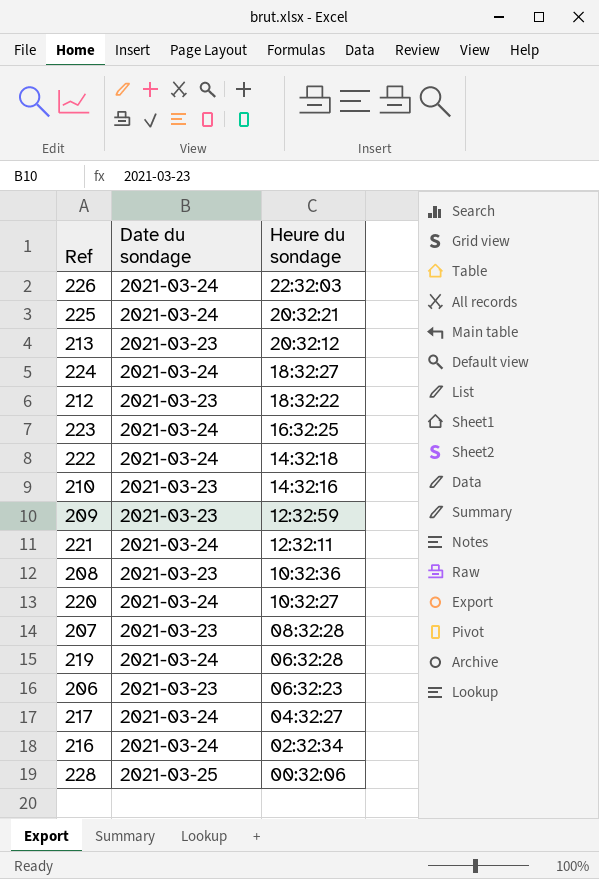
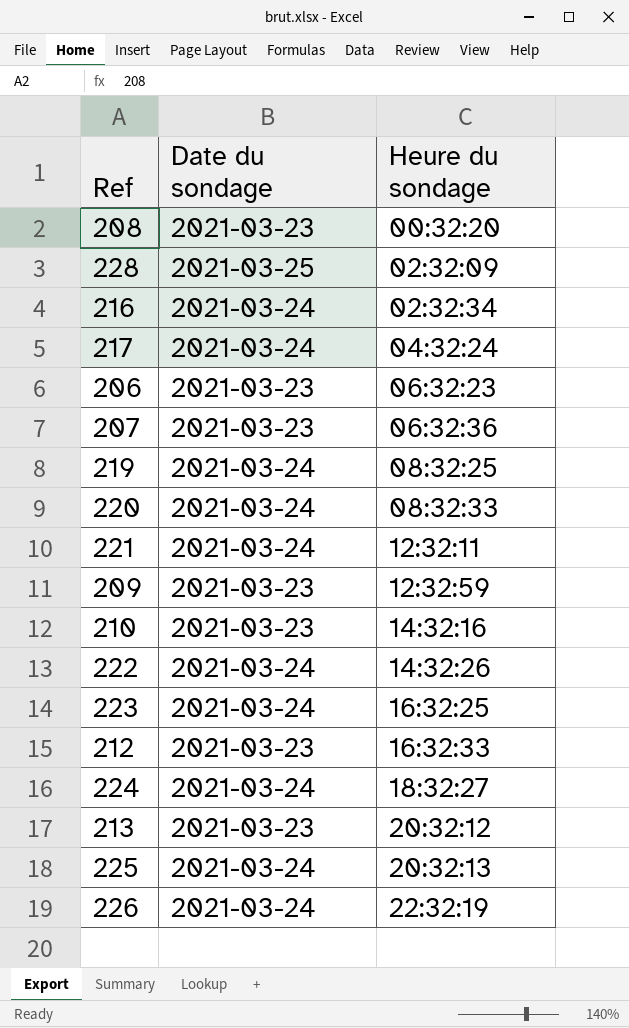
row order: Heure du sondage descending -> Heure du sondage ascending
208 | Heure du sondage: 10:32:36 -> 00:32:20
228 | Heure du sondage: 00:32:06 -> 02:32:09
217 | Heure du sondage: 04:32:27 -> 04:32:24
207 | Heure du sondage: 08:32:28 -> 06:32:36
219 | Heure du sondage: 06:32:28 -> 08:32:25
220 | Heure du sondage: 10:32:27 -> 08:32:33
222 | Heure du sondage: 14:32:18 -> 14:32:26
212 | Heure du sondage: 18:32:22 -> 16:32:33
225 | Heure du sondage: 20:32:21 -> 20:32:13
226 | Heure du sondage: 22:32:03 -> 22:32:19

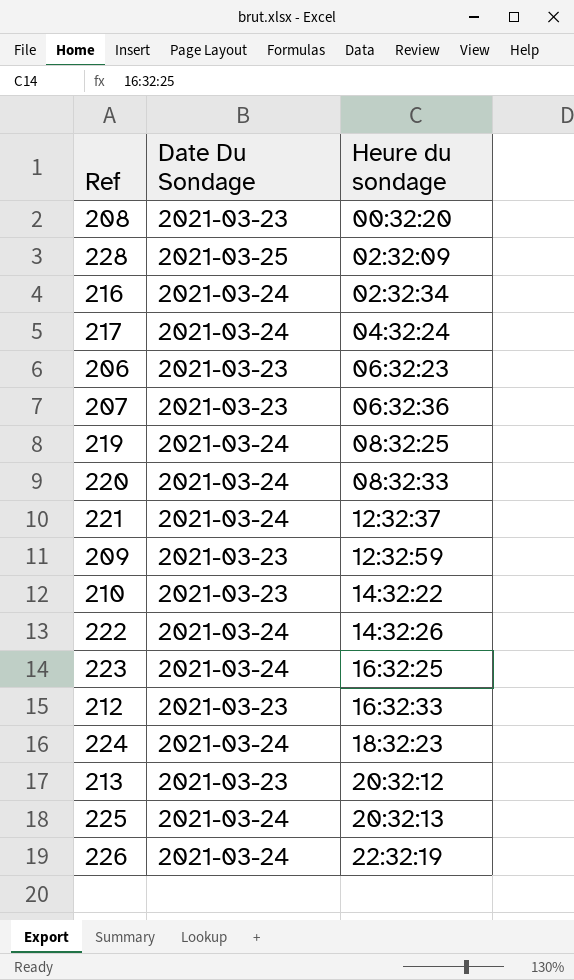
column name: Date du sondage -> Date Du Sondage
221 | Heure du sondage: 12:32:11 -> 12:32:37
210 | Heure du sondage: 14:32:16 -> 14:32:22
224 | Heure du sondage: 18:32:27 -> 18:32:23

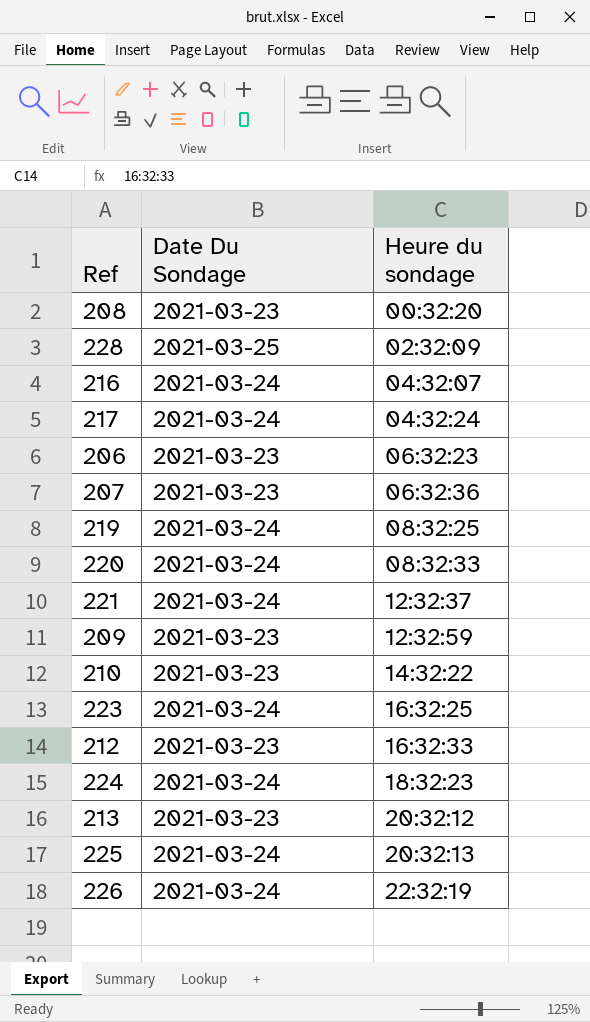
row 222: 2021-03-24 | 14:32:26 -> none
216 | Heure du sondage: 02:32:34 -> 04:32:07

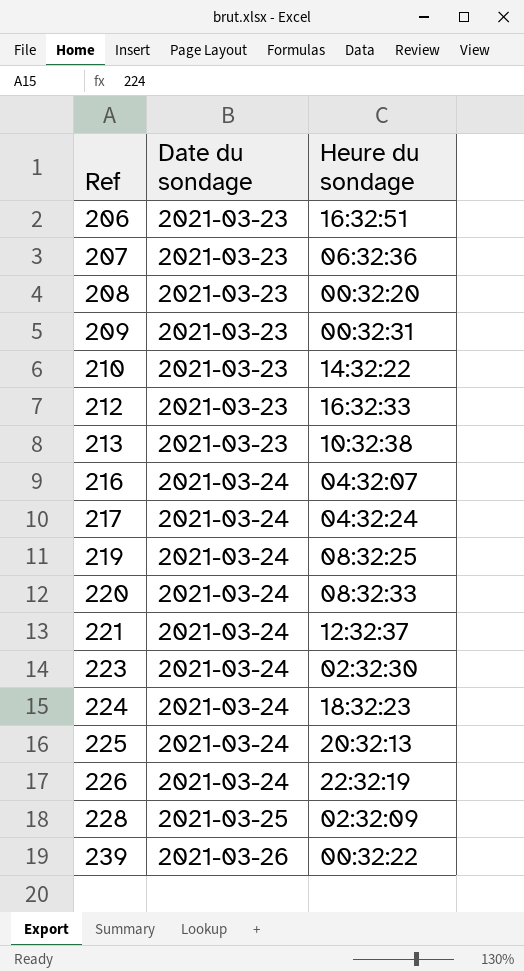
row order: Heure du sondage ascending -> Ref ascending
column name: Date Du Sondage -> Date du sondage
206 | Heure du sondage: 06:32:23 -> 16:32:51
209 | Heure du sondage: 12:32:59 -> 00:32:31
213 | Heure du sondage: 20:32:12 -> 10:32:38
223 | Heure du sondage: 16:32:25 -> 02:32:30
row 239: none -> 2021-03-26 | 00:32:22

